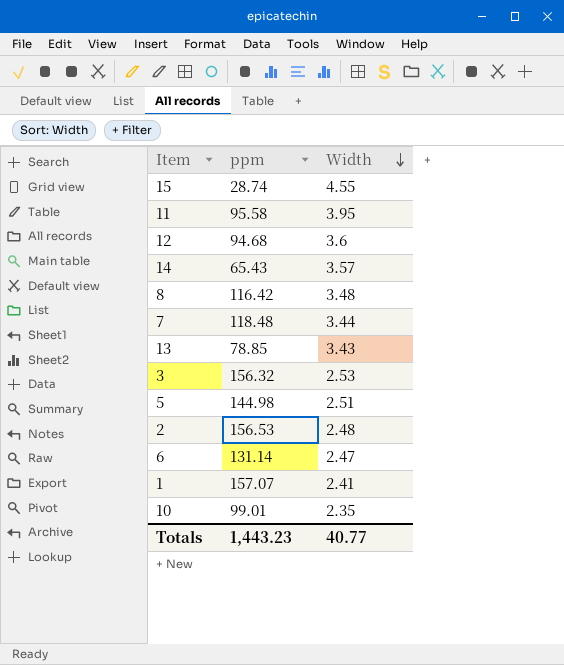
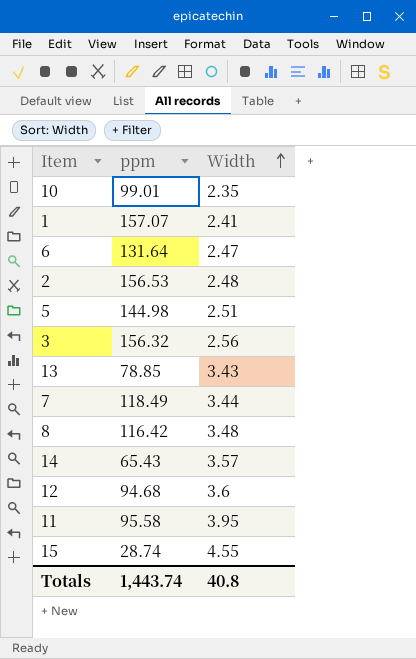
row order: Width descending -> Width ascending
6 | ppm: 131.14 -> 131.64
3 | Width: 2.53 -> 2.56
7 | ppm: 118.48 -> 118.49
Totals | ppm: 1,443.23 -> 1,443.74
Totals | Width: 40.77 -> 40.8

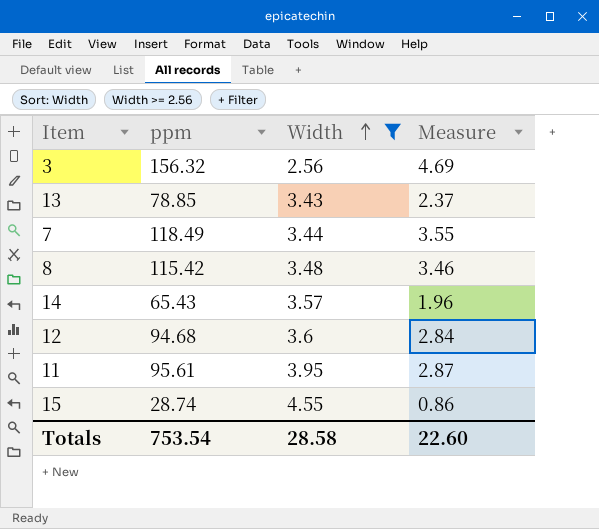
filter: none -> Width >= 2.56
column Measure | formula: none -> [ppm] * 0.03
8 | ppm: 116.42 -> 115.42
11 | ppm: 95.58 -> 95.61
Totals | ppm: 1,443.74 -> 753.54
Totals | Width: 40.8 -> 28.58

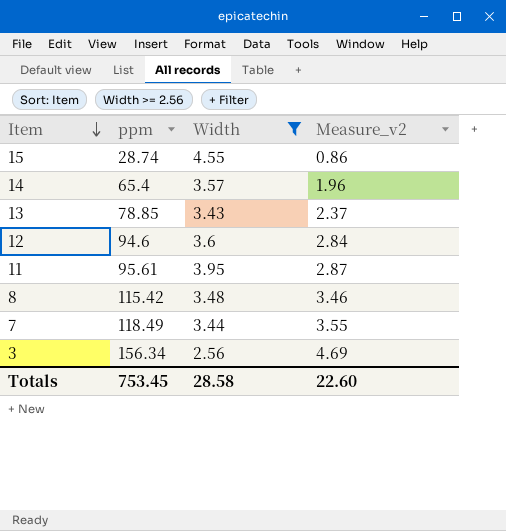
row order: Width ascending -> Item descending
column name: Measure -> Measure_v2
14 | ppm: 65.43 -> 65.4
12 | ppm: 94.68 -> 94.6
3 | ppm: 156.32 -> 156.34
Totals | ppm: 753.54 -> 753.45

